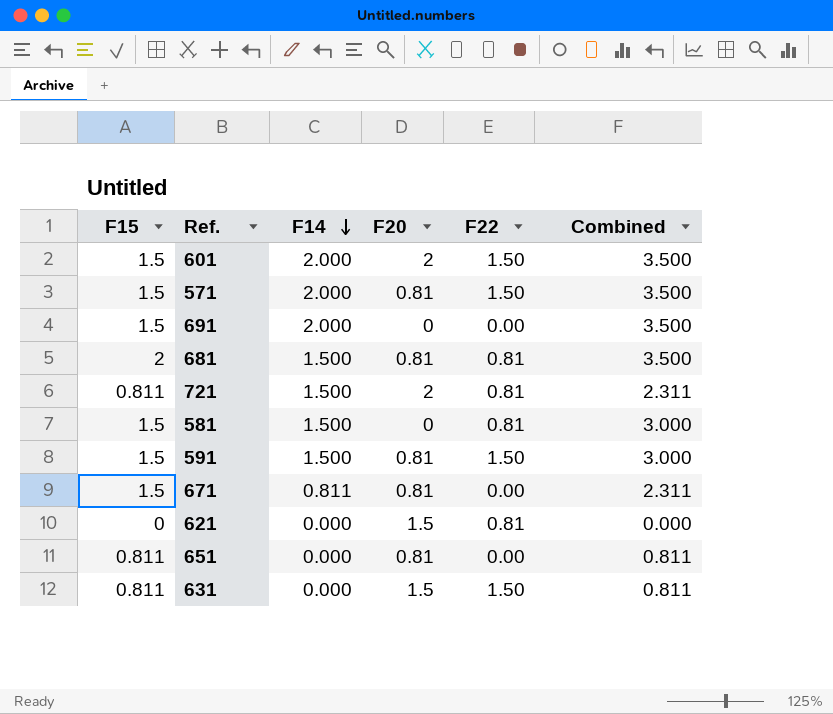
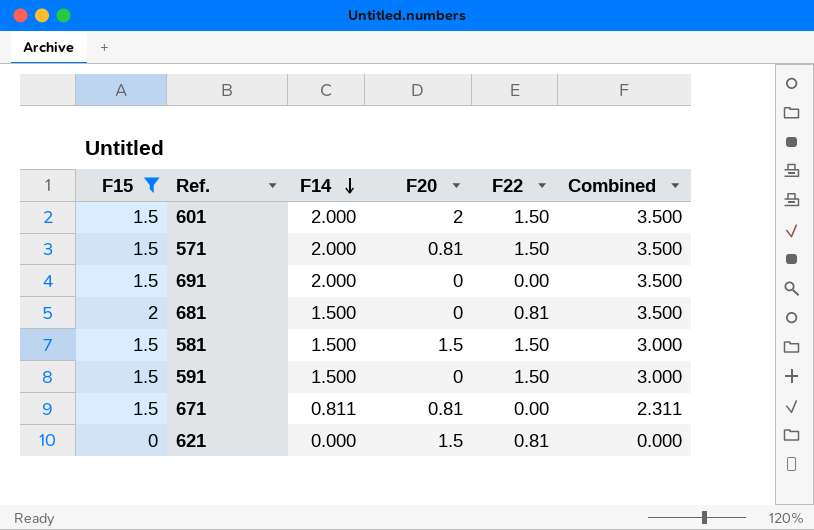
filter: none -> F15 != 0.811
681 | F20: 0.81 -> 0
581 | F20: 0 -> 1.5
581 | F22: 0.81 -> 1.50
591 | F20: 0.81 -> 0

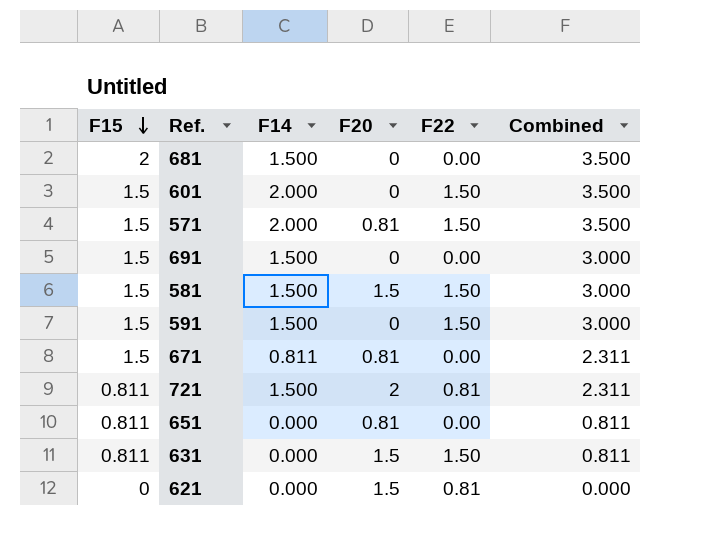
filter: F15 != 0.811 -> none
row order: F14 descending -> F15 descending
681 | F22: 0.81 -> 0.00
601 | F20: 2 -> 0
691 | F14: 2.000 -> 1.500
691 | Combined: 3.500 -> 3.000

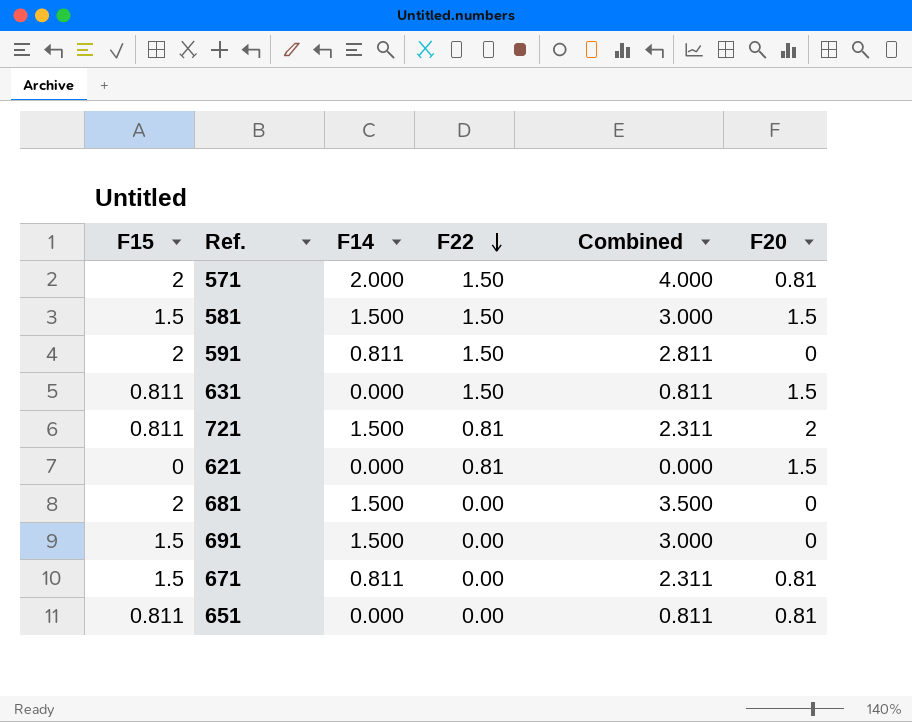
row order: F15 descending -> F22 descending
column F20 | position: 4 -> 6
row 601: 1.5 | 2.000 | 0 | 1.50 | 3.500 -> none
571 | F15: 1.5 -> 2
571 | Combined: 3.500 -> 4.000
591 | F15: 1.5 -> 2
591 | F14: 1.500 -> 0.811
591 | Combined: 3.000 -> 2.811

